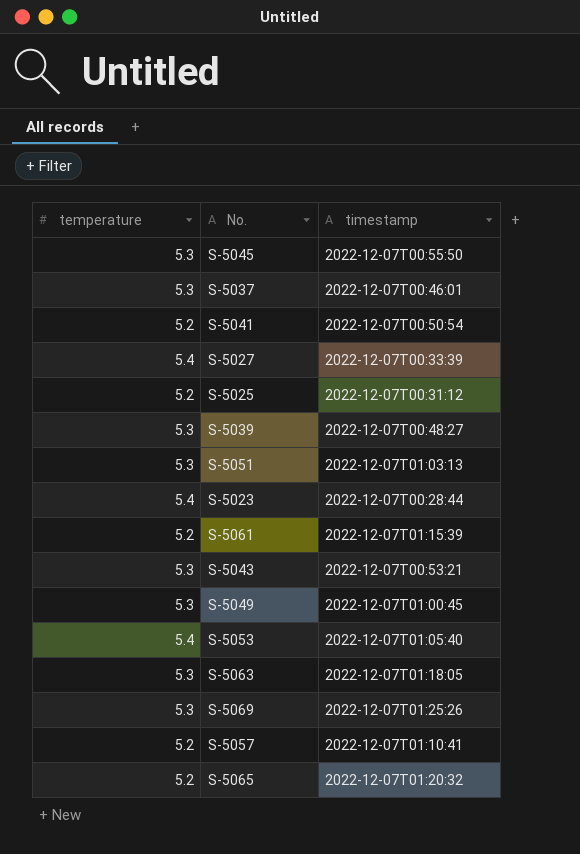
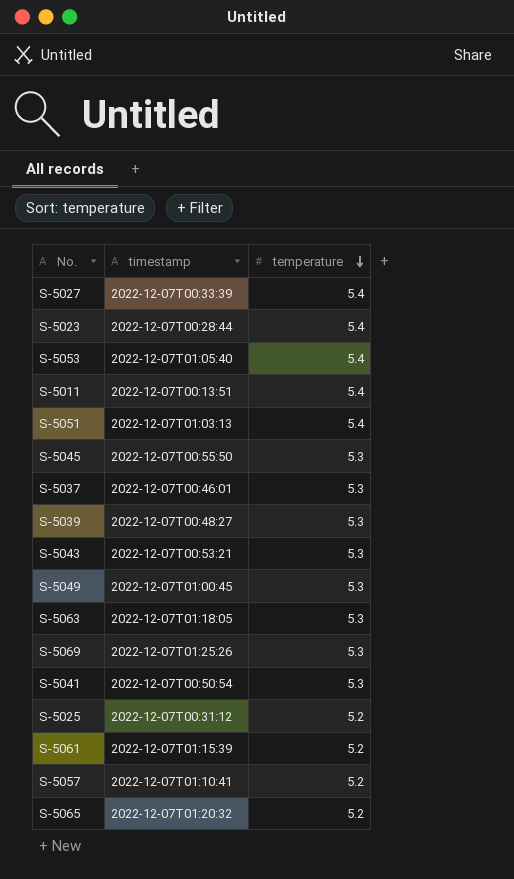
row order: none -> temperature descending
column temperature | position: 1 -> 3
row S-5011: none -> 2022-12-07T00:13:51 | 5.4
S-5051 | temperature: 5.3 -> 5.4
S-5041 | temperature: 5.2 -> 5.3

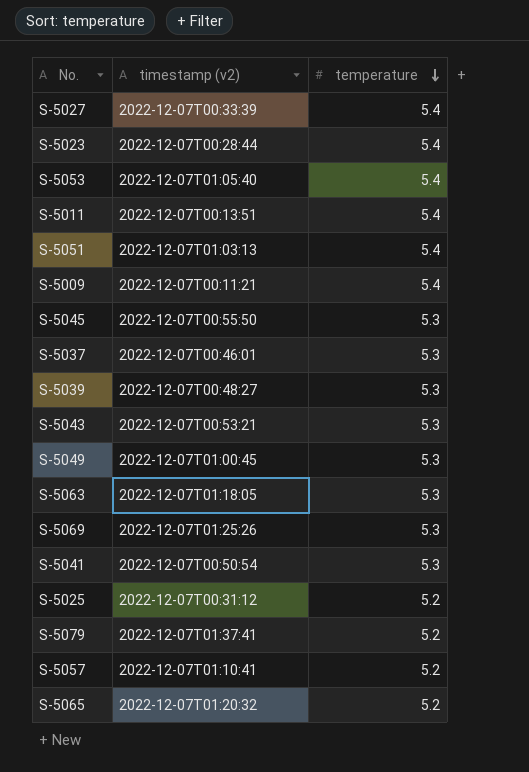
column name: timestamp -> timestamp (v2)
row S-5061: 2022-12-07T01:15:39 | 5.2 -> none
row S-5009: none -> 2022-12-07T00:11:21 | 5.4
row S-5079: none -> 2022-12-07T01:37:41 | 5.2

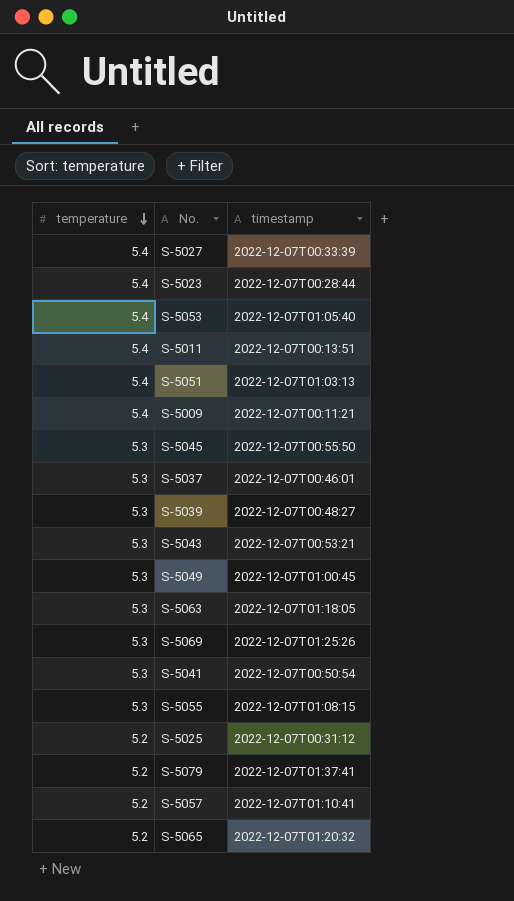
column temperature | position: 3 -> 1
column name: timestamp (v2) -> timestamp
row S-5055: none -> 5.3 | 2022-12-07T01:08:15

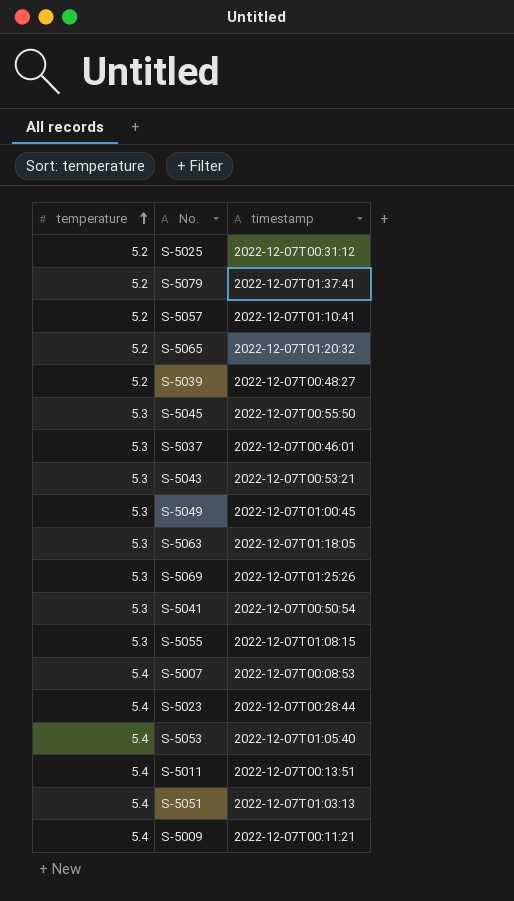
row order: temperature descending -> temperature ascending
row S-5027: 5.4 | 2022-12-07T00:33:39 -> none
S-5039 | temperature: 5.3 -> 5.2
row S-5007: none -> 5.4 | 2022-12-07T00:08:53

